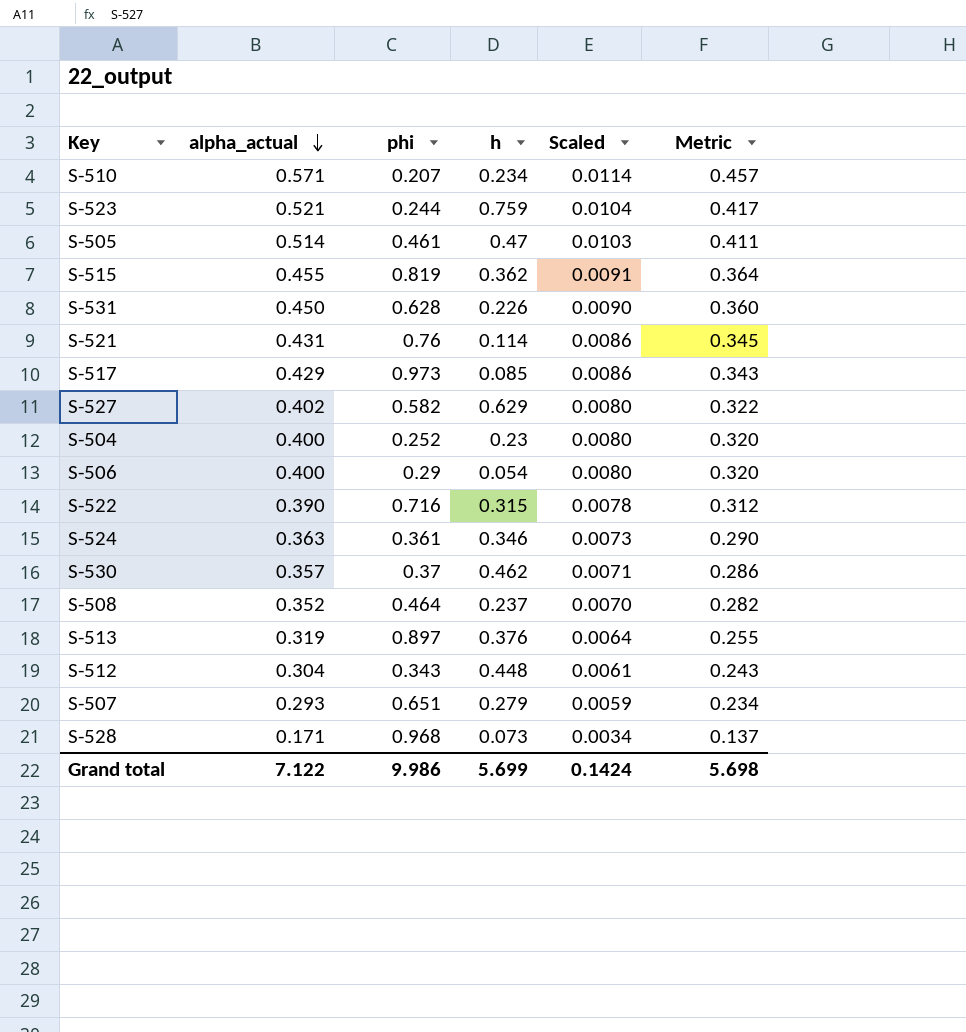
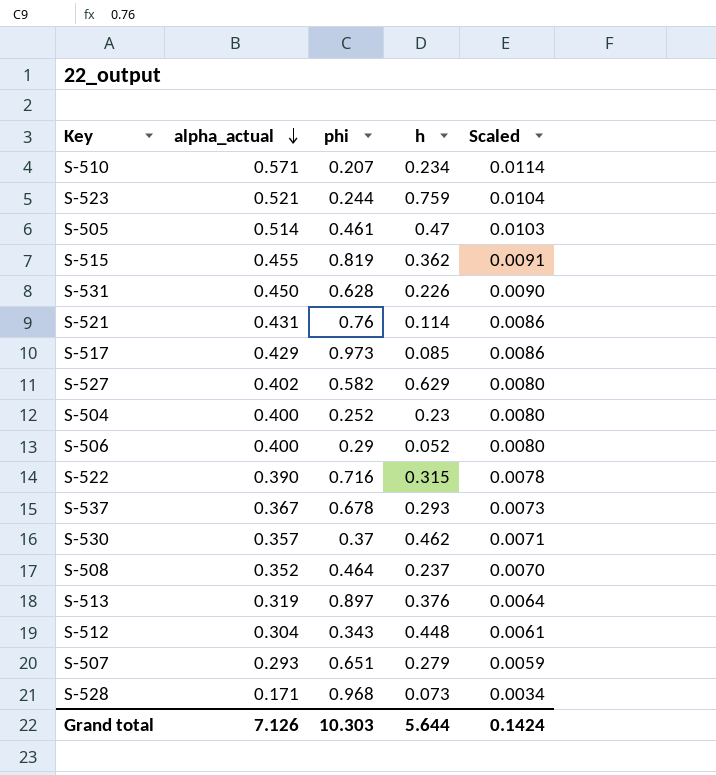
column Metric | formula: [alpha_actual] * 0.8 -> none
row S-524: 0.363 | 0.361 | 0.346 | 0.0073 | 0.290 -> none
S-506 | h: 0.054 -> 0.052
row S-537: none -> 0.367 | 0.678 | 0.293 | 0.0073
Grand total | alpha_actual: 7.122 -> 7.126
Grand total | phi: 9.986 -> 10.303
Grand total | h: 5.699 -> 5.644

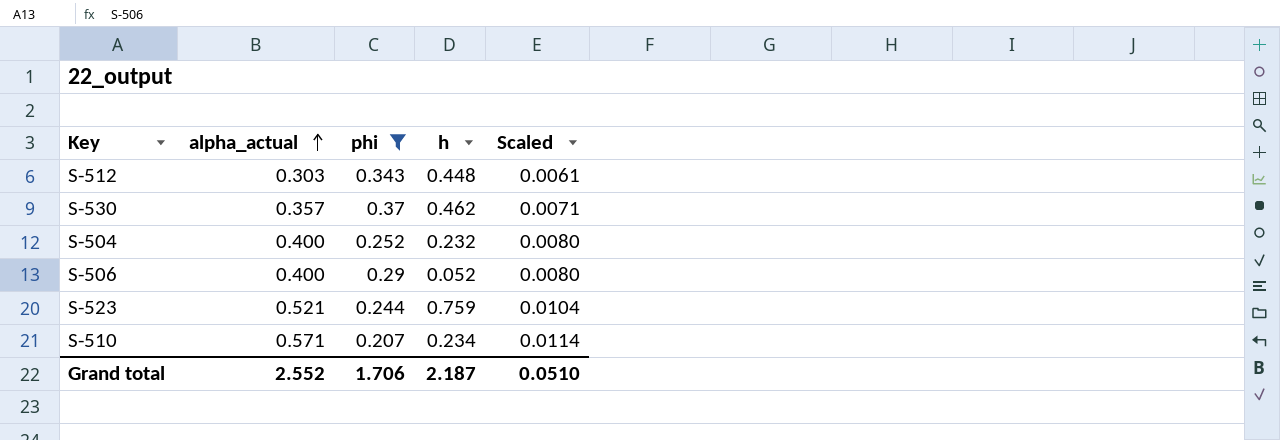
filter: none -> phi <= 0.37
row order: alpha_actual descending -> alpha_actual ascending
S-512 | alpha_actual: 0.304 -> 0.303
S-504 | h: 0.23 -> 0.232
Grand total | alpha_actual: 7.126 -> 2.552
Grand total | phi: 10.303 -> 1.706
Grand total | h: 5.644 -> 2.187
Grand total | Scaled: 0.1424 -> 0.0510

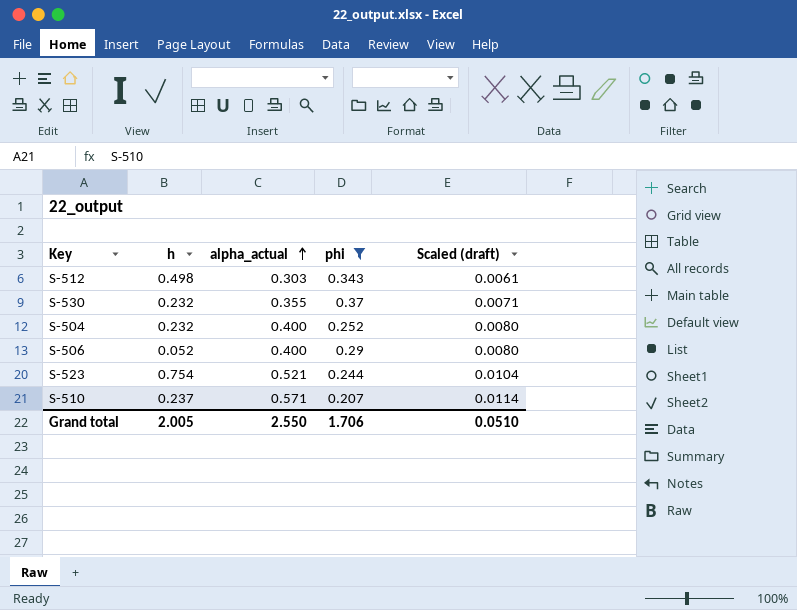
column h | position: 4 -> 2
column name: Scaled -> Scaled (draft)
S-512 | h: 0.448 -> 0.498
S-530 | h: 0.462 -> 0.232
S-530 | alpha_actual: 0.357 -> 0.355
S-523 | h: 0.759 -> 0.754
S-510 | h: 0.234 -> 0.237
Grand total | h: 2.187 -> 2.005
Grand total | alpha_actual: 2.552 -> 2.550

